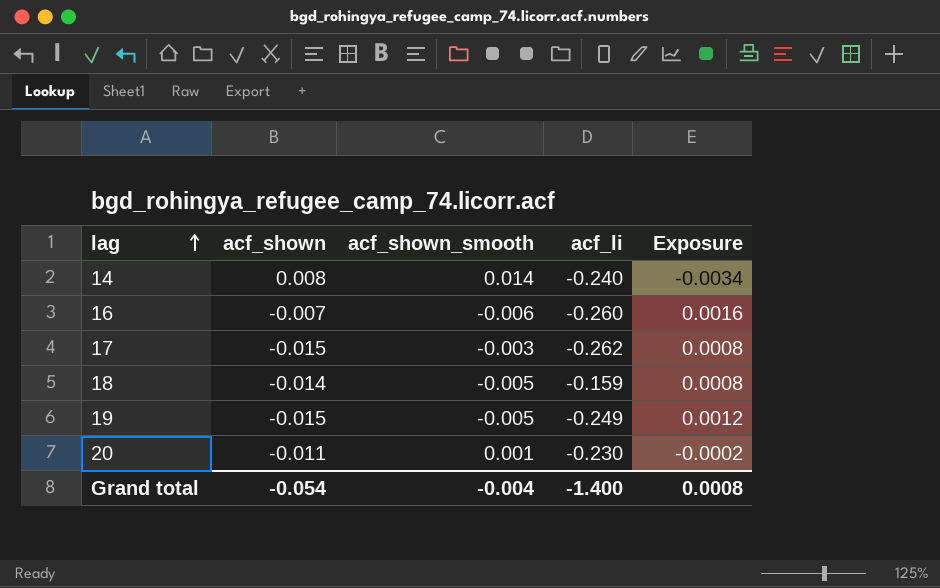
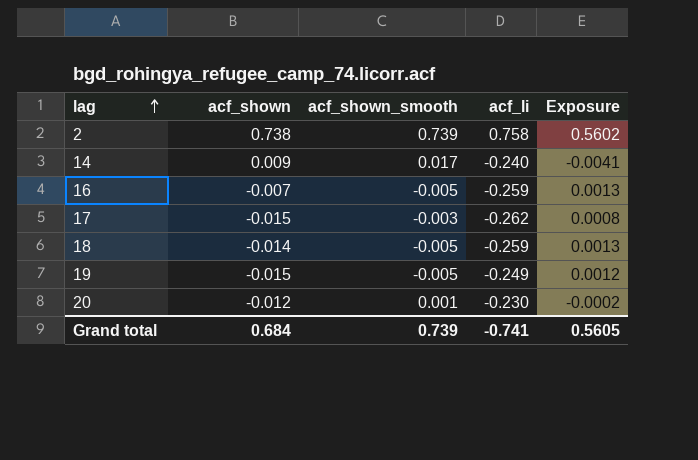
row 2: none -> 0.738 | 0.739 | 0.758 | 0.5602
14 | acf_shown: 0.008 -> 0.009
14 | acf_shown_smooth: 0.014 -> 0.017
14 | Exposure: -0.0034 -> -0.0041
16 | acf_shown_smooth: -0.006 -> -0.005
16 | acf_li: -0.260 -> -0.259
16 | Exposure: 0.0016 -> 0.0013
18 | acf_li: -0.159 -> -0.259
18 | Exposure: 0.0008 -> 0.0013
20 | acf_shown: -0.011 -> -0.012
Grand total | acf_shown: -0.054 -> 0.684
Grand total | acf_shown_smooth: -0.004 -> 0.739
Grand total | acf_li: -1.400 -> -0.741
Grand total | Exposure: 0.0008 -> 0.5605

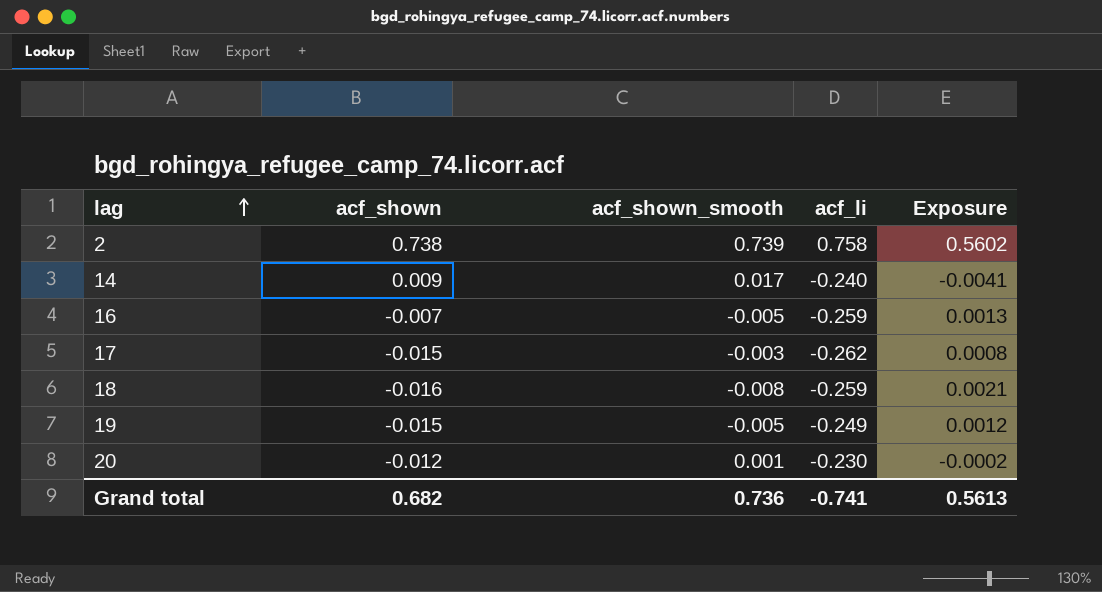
18 | acf_shown: -0.014 -> -0.016
18 | acf_shown_smooth: -0.005 -> -0.008
18 | Exposure: 0.0013 -> 0.0021
Grand total | acf_shown: 0.684 -> 0.682
Grand total | acf_shown_smooth: 0.739 -> 0.736
Grand total | Exposure: 0.5605 -> 0.5613

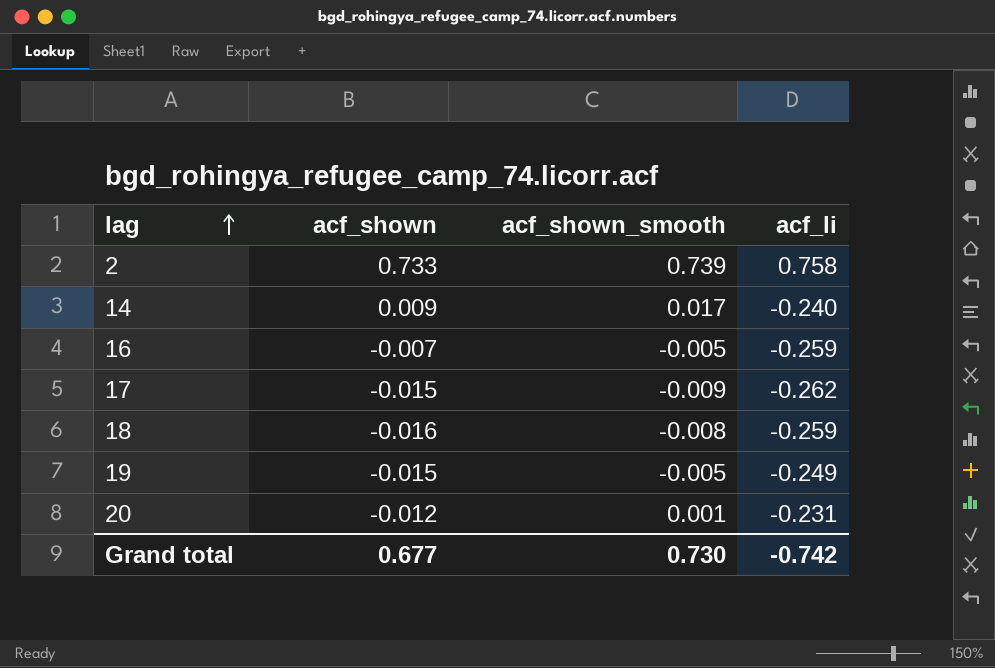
column Exposure | formula: [acf_shown_smooth] * [acf_li] -> none
2 | acf_shown: 0.738 -> 0.733
17 | acf_shown_smooth: -0.003 -> -0.009
20 | acf_li: -0.230 -> -0.231
Grand total | acf_shown: 0.682 -> 0.677
Grand total | acf_shown_smooth: 0.736 -> 0.730
Grand total | acf_li: -0.741 -> -0.742

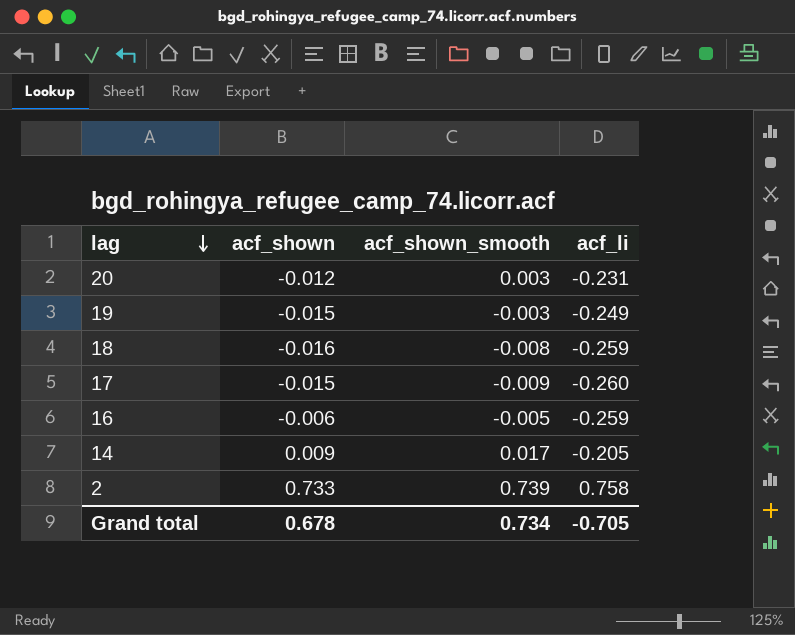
row order: lag ascending -> lag descending
20 | acf_shown_smooth: 0.001 -> 0.003
19 | acf_shown_smooth: -0.005 -> -0.003
17 | acf_li: -0.262 -> -0.260
16 | acf_shown: -0.007 -> -0.006
14 | acf_li: -0.240 -> -0.205
Grand total | acf_shown: 0.677 -> 0.678
Grand total | acf_shown_smooth: 0.730 -> 0.734
Grand total | acf_li: -0.742 -> -0.705

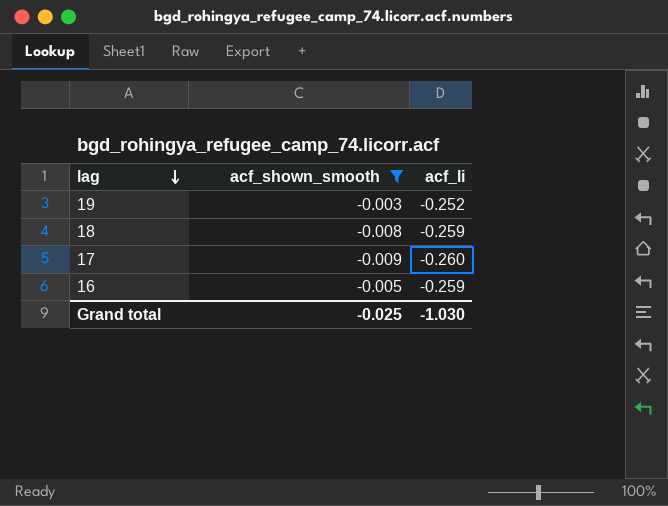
filter: none -> acf_shown_smooth <= -0.003
column acf_shown | position: 2 -> none
19 | acf_li: -0.249 -> -0.252
Grand total | acf_shown_smooth: 0.734 -> -0.025
Grand total | acf_li: -0.705 -> -1.030

